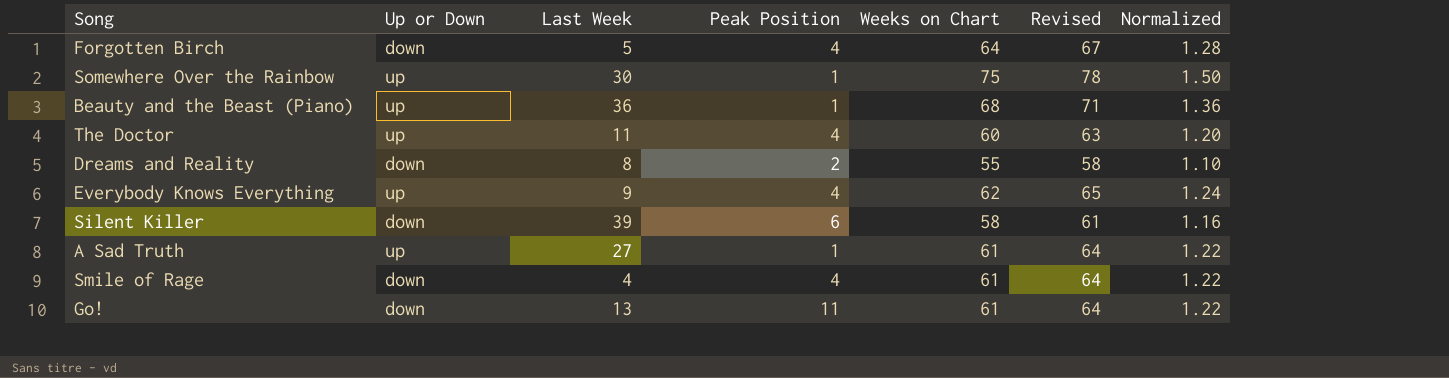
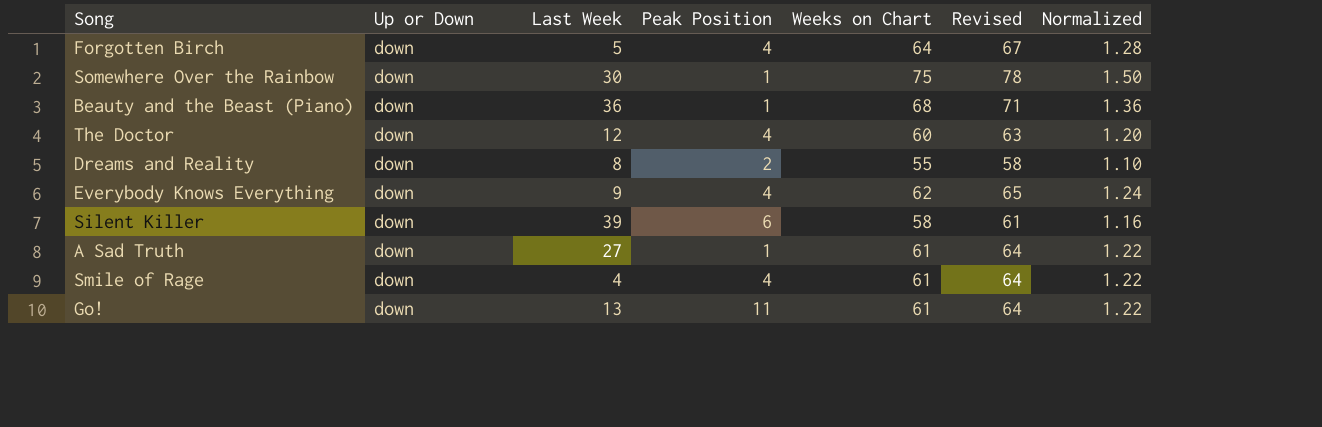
Somewhere Over the Rainbow | Up or Down: up -> down
Beauty and the Beast (Piano) | Up or Down: up -> down
The Doctor | Up or Down: up -> down
The Doctor | Last Week: 11 -> 12
Everybody Knows Everything | Up or Down: up -> down
A Sad Truth | Up or Down: up -> down

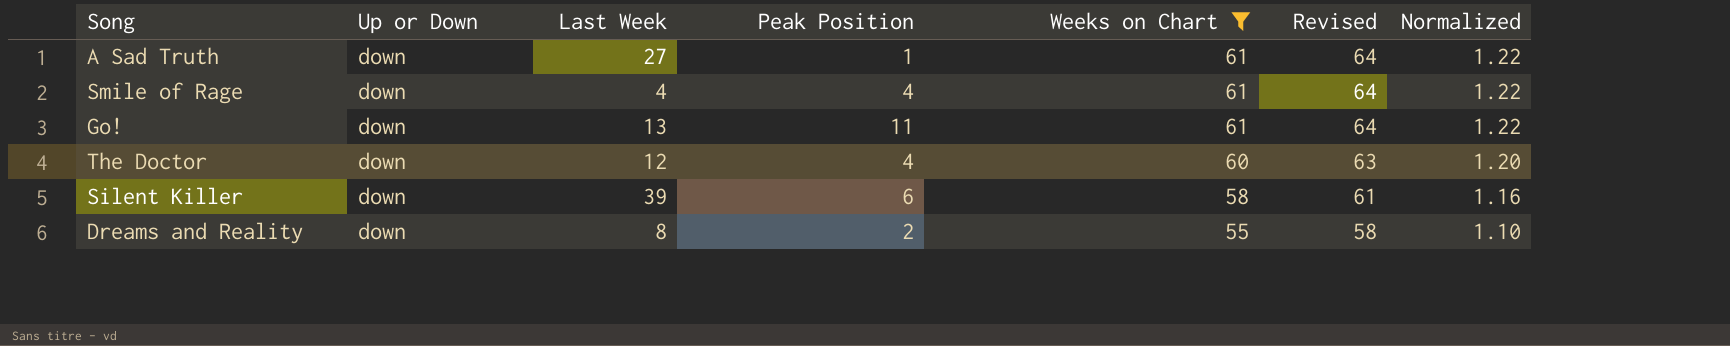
filter: none -> Weeks on Chart <= 61
row order: none -> Weeks on Chart descending

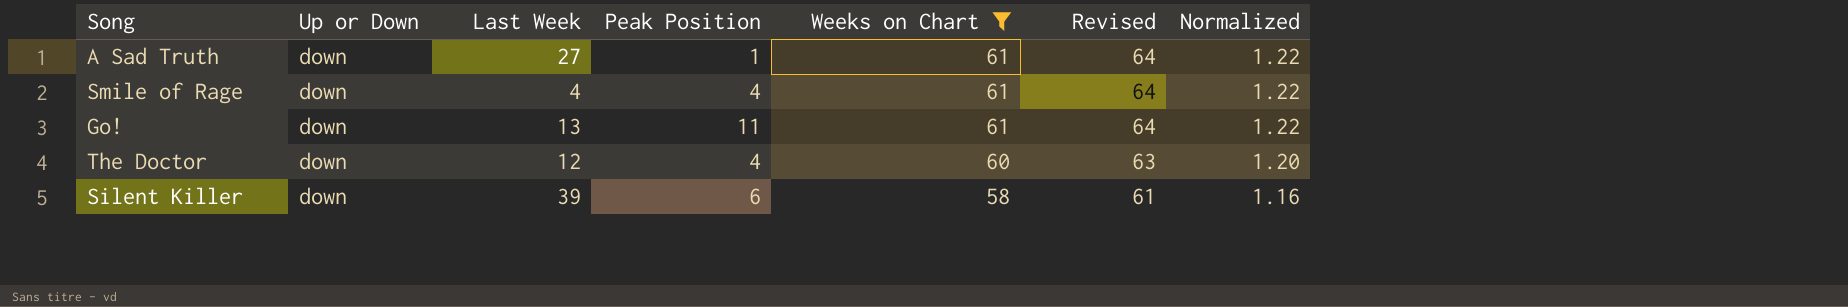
row Dreams and Reality: down | 8 | 2 | 55 | 58 | 1.10 -> none

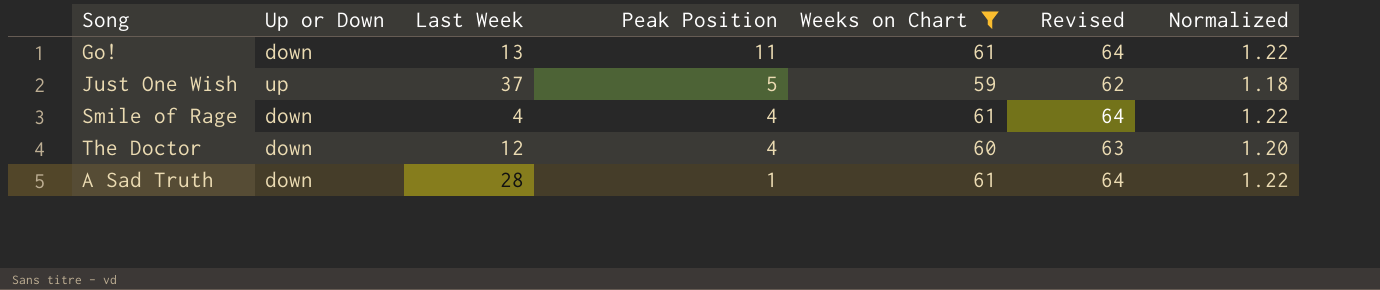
row order: Weeks on Chart descending -> Peak Position descending
row Silent Killer: down | 39 | 6 | 58 | 61 | 1.16 -> none
row Just One Wish: none -> up | 37 | 5 | 59 | 62 | 1.18
A Sad Truth | Last Week: 27 -> 28

